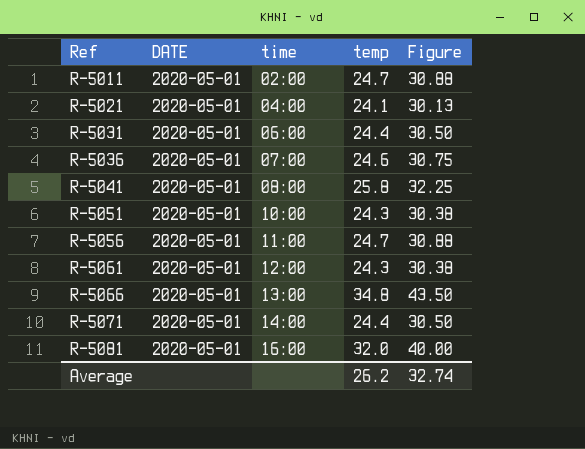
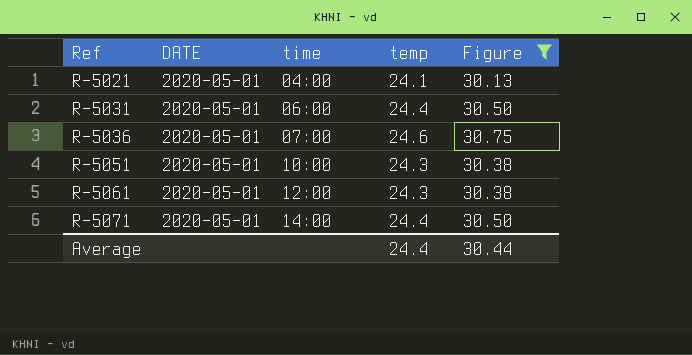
filter: none -> Figure <= 30.75
Average | temp: 26.2 -> 24.4
Average | Figure: 32.74 -> 30.44

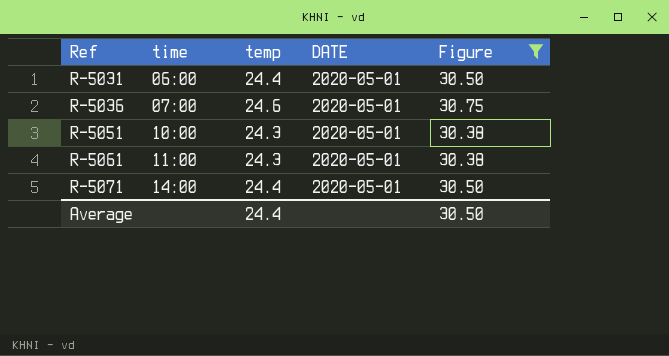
column DATE | position: 2 -> 4
row R-5021: 2020-05-01 | 04:00 | 24.1 | 30.13 -> none
R-5061 | time: 12:00 -> 11:00
Average | Figure: 30.44 -> 30.50

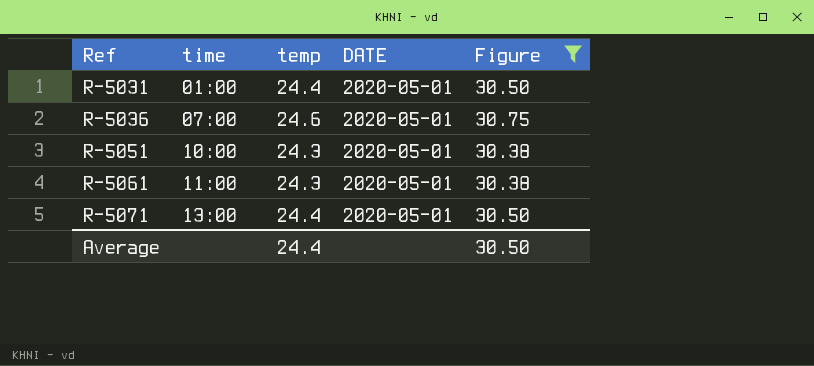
R-5031 | time: 06:00 -> 01:00
R-5071 | time: 14:00 -> 13:00

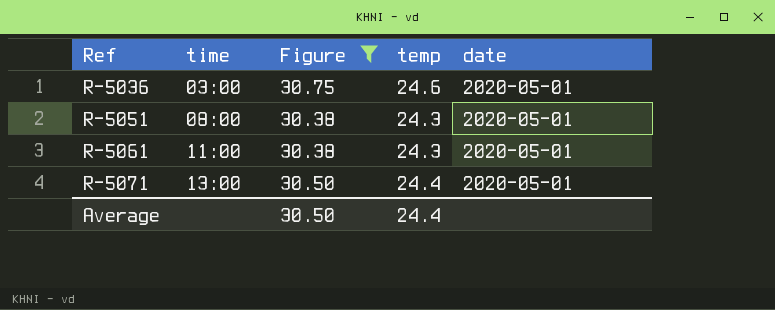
column Figure | position: 5 -> 3
column name: DATE -> date
row R-5031: 01:00 | 24.4 | 2020-05-01 | 30.50 -> none
R-5036 | time: 07:00 -> 03:00
R-5051 | time: 10:00 -> 08:00

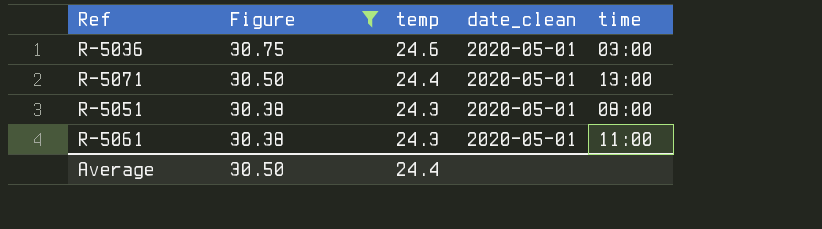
row order: Ref ascending -> Figure descending
column name: date -> date_clean
column time | position: 2 -> 5

